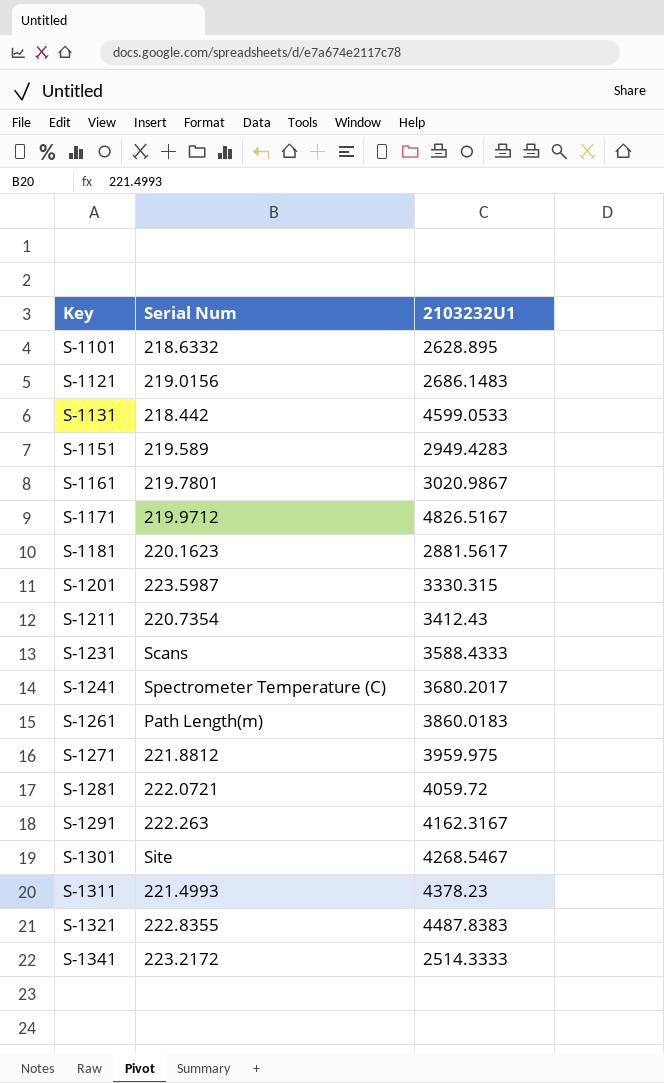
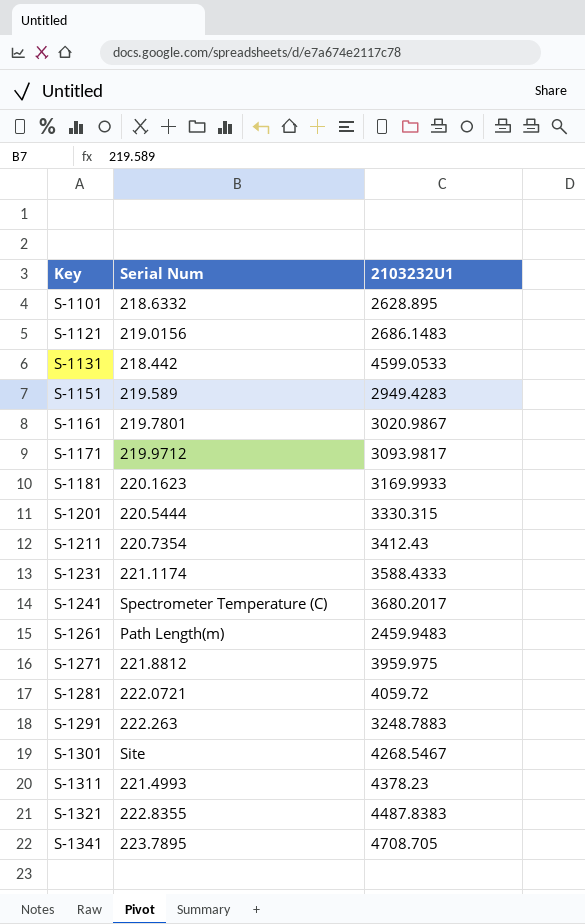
S-1171 | 2103232U1: 4826.5167 -> 3093.9817
S-1181 | 2103232U1: 2881.5617 -> 3169.9933
S-1201 | Serial Num: 223.5987 -> 220.5444
S-1231 | Serial Num: Scans -> 221.1174
S-1261 | 2103232U1: 3860.0183 -> 2459.9483
S-1291 | 2103232U1: 4162.3167 -> 3248.7883
S-1341 | Serial Num: 223.2172 -> 223.7895
S-1341 | 2103232U1: 2514.3333 -> 4708.705

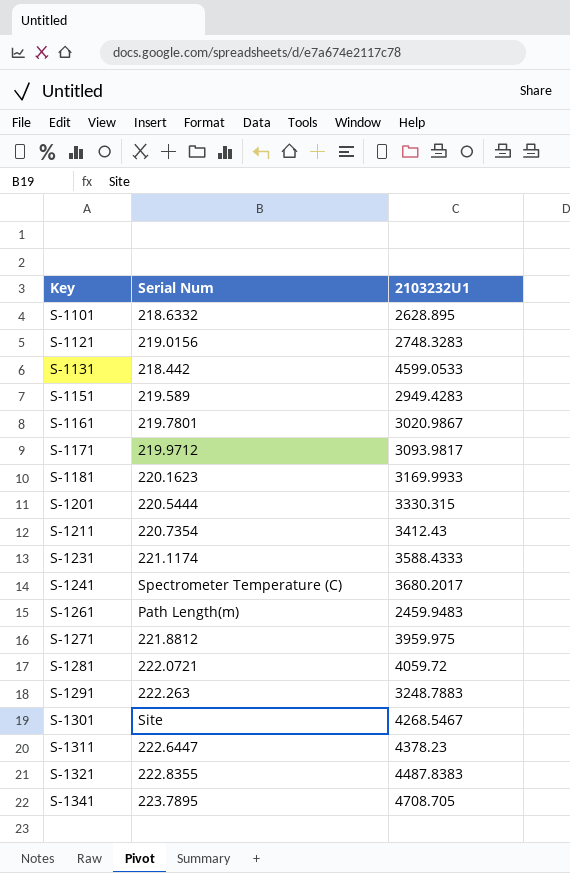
S-1121 | 2103232U1: 2686.1483 -> 2748.3283
S-1311 | Serial Num: 221.4993 -> 222.6447

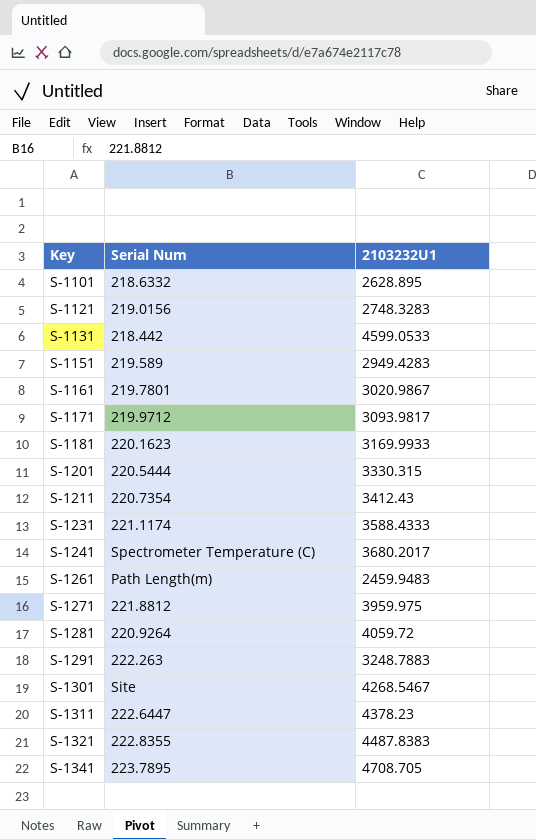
S-1281 | Serial Num: 222.0721 -> 220.9264

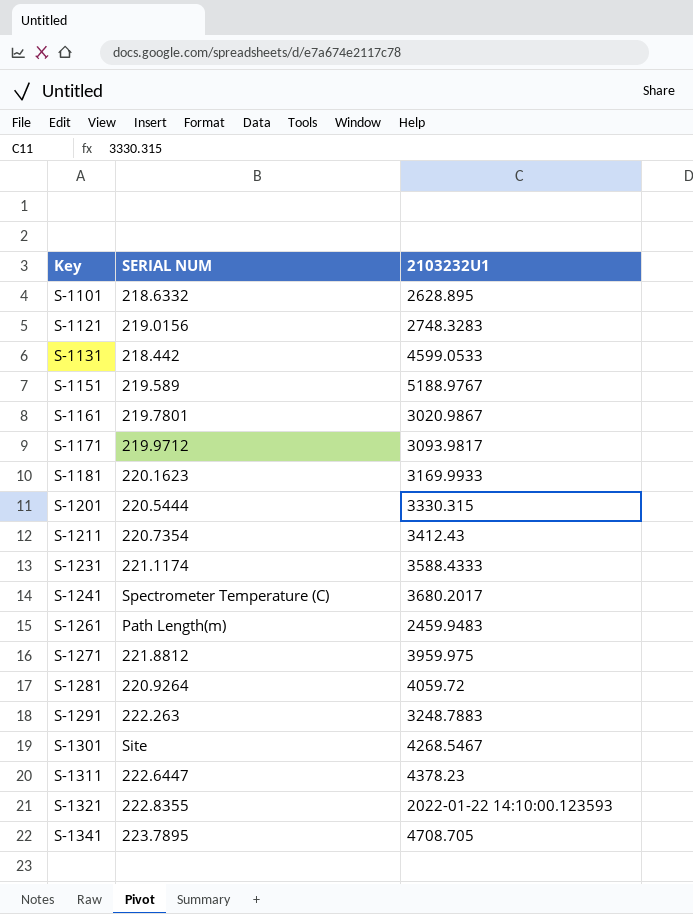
column name: Serial Num -> SERIAL NUM
S-1151 | 2103232U1: 2949.4283 -> 5188.9767
S-1321 | 2103232U1: 4487.8383 -> 2022-01-22 14:10:00.123593

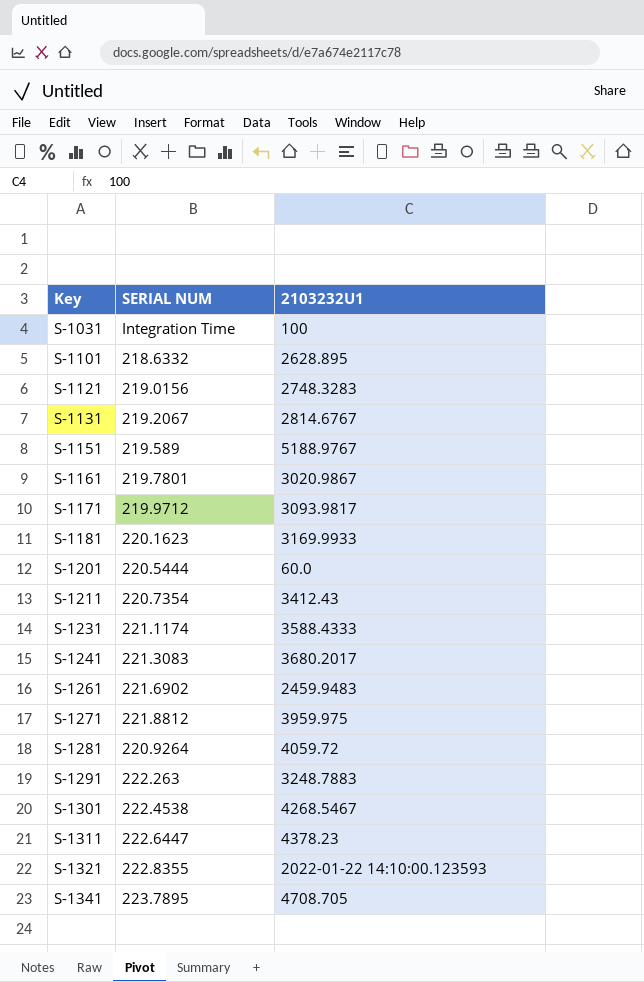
row S-1031: none -> Integration Time | 100
S-1131 | SERIAL NUM: 218.442 -> 219.2067
S-1131 | 2103232U1: 4599.0533 -> 2814.6767
S-1201 | 2103232U1: 3330.315 -> 60.0
S-1241 | SERIAL NUM: Spectrometer Temperature (C) -> 221.3083
S-1261 | SERIAL NUM: Path Length(m) -> 221.6902
S-1301 | SERIAL NUM: Site -> 222.4538

